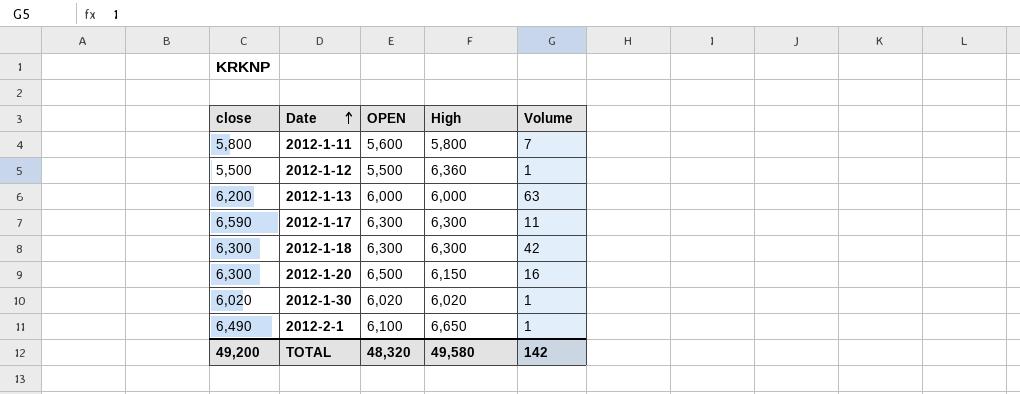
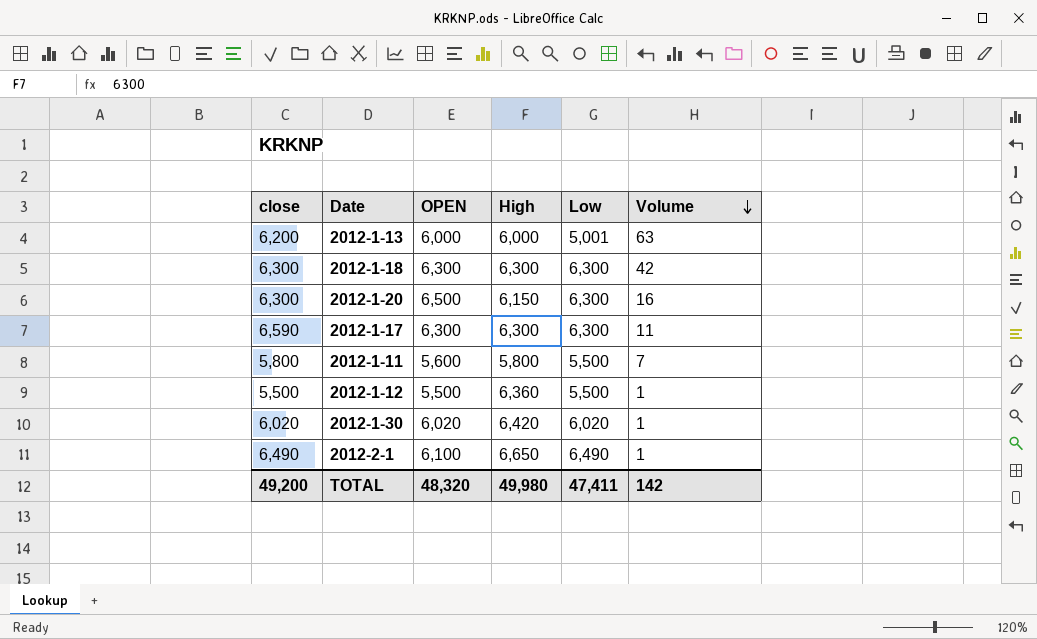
row order: Date ascending -> Volume descending
column Low | position: none -> 5
2012-1-30 | High: 6,020 -> 6,420
TOTAL | High: 49,580 -> 49,980

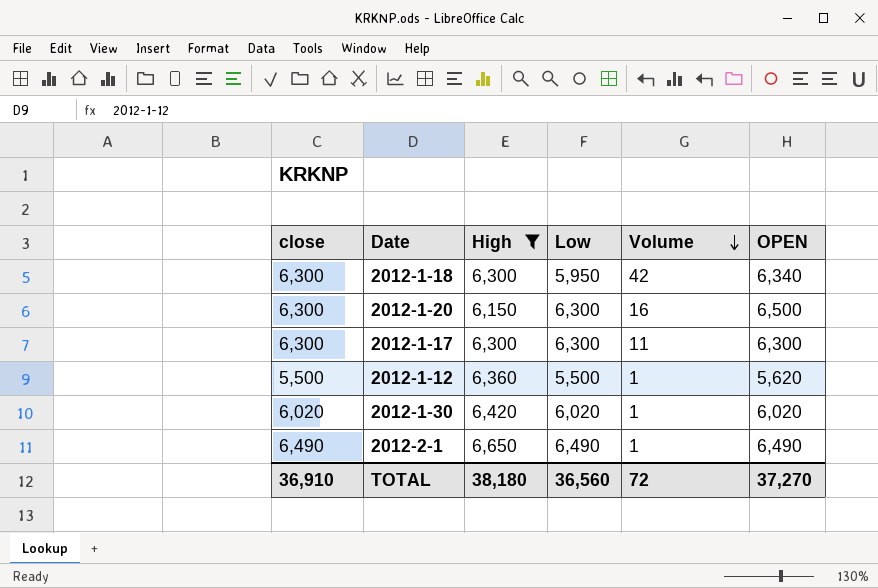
filter: none -> High >= 6,150
column OPEN | position: 3 -> 6
2012-1-18 | Low: 6,300 -> 5,950
2012-1-18 | OPEN: 6,300 -> 6,340
2012-1-17 | close: 6,590 -> 6,300
2012-1-12 | OPEN: 5,500 -> 5,620
2012-2-1 | OPEN: 6,100 -> 6,490
TOTAL | close: 49,200 -> 36,910
TOTAL | High: 49,980 -> 38,180
TOTAL | Low: 47,411 -> 36,560
TOTAL | Volume: 142 -> 72
TOTAL | OPEN: 48,320 -> 37,270

